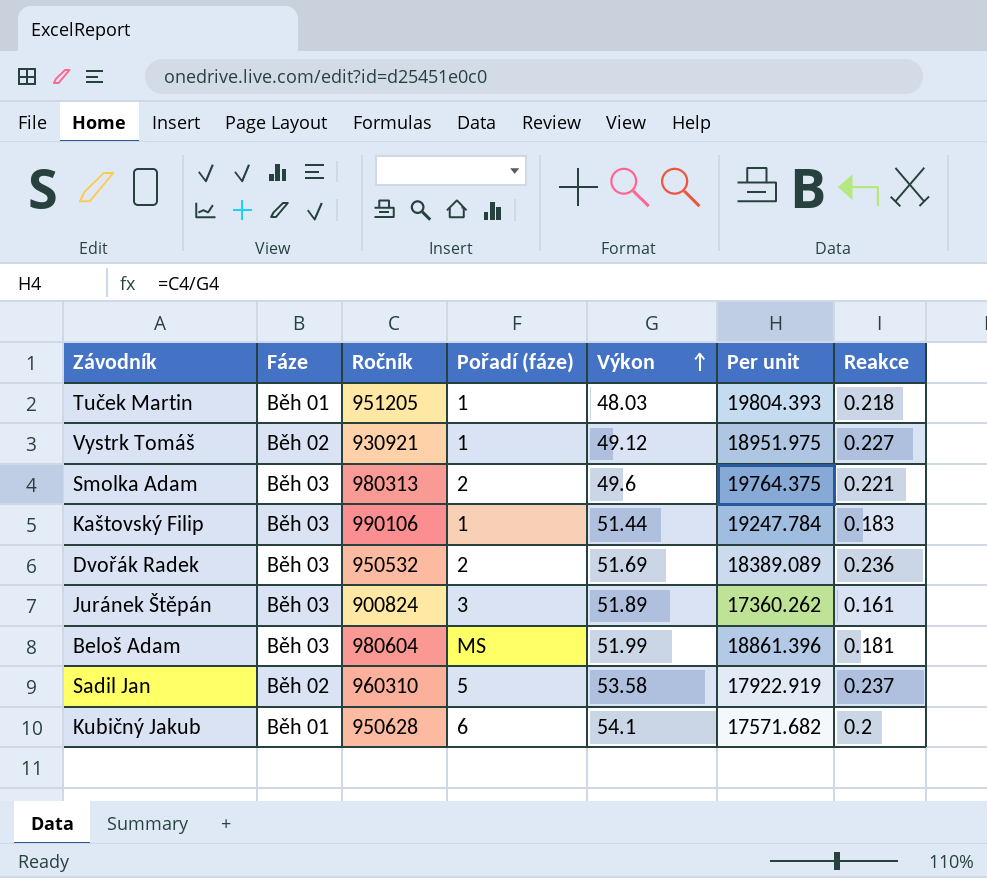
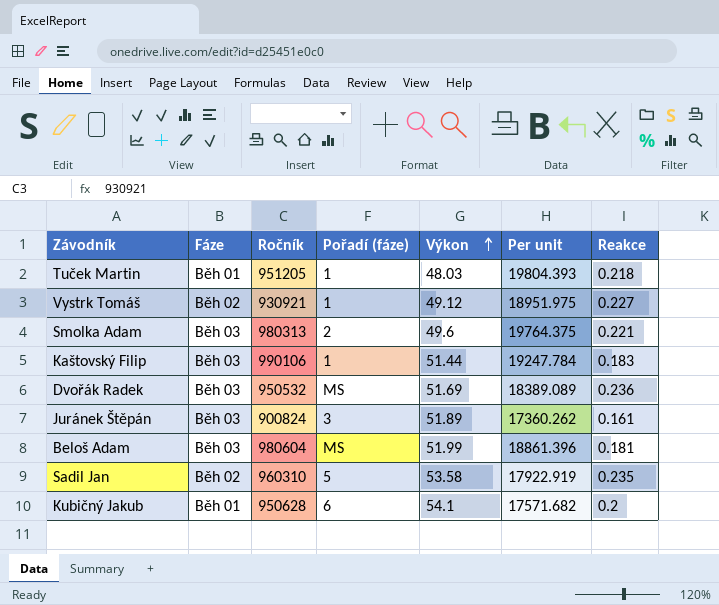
Dvořák Radek | Pořadí (fáze): 2 -> MS
Sadil Jan | Reakce: 0.237 -> 0.235

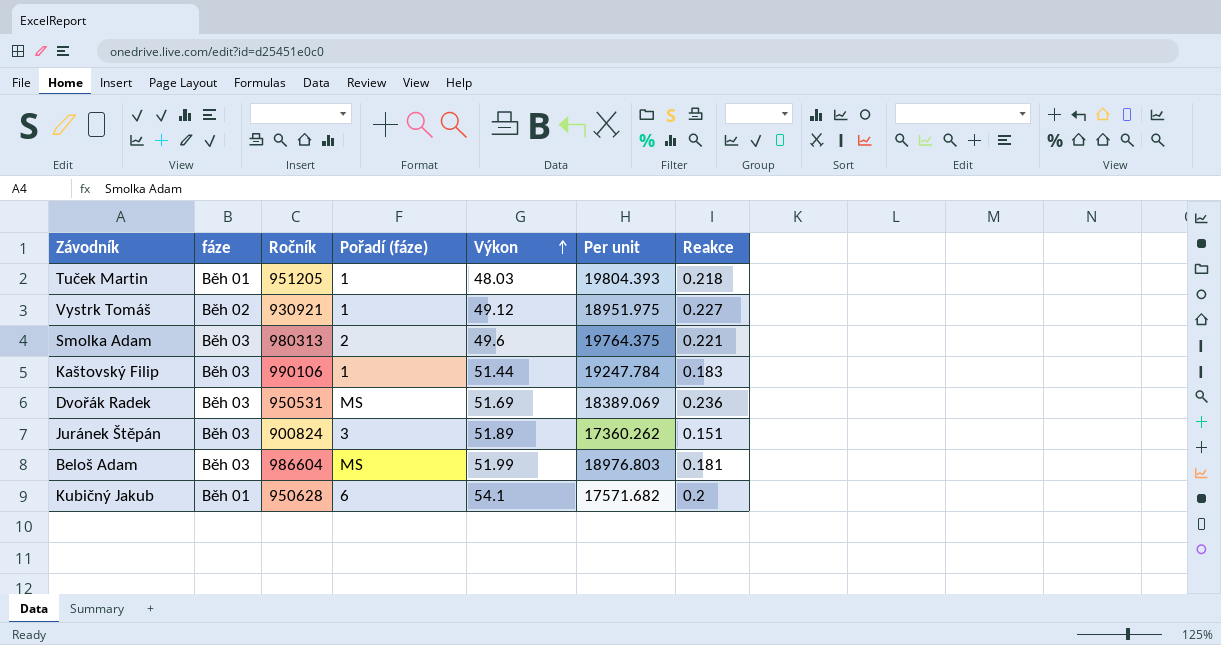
column name: Fáze -> fáze
row Sadil Jan: Běh 02 | 960310 | 5 | 53.58 | 17922.919 | 0.235 -> none
Dvořák Radek | Ročník: 950532 -> 950531
Dvořák Radek | Per unit: 18389.089 -> 18389.069
Juránek Štěpán | Reakce: 0.161 -> 0.151
Beloš Adam | Ročník: 980604 -> 986604
Beloš Adam | Per unit: 18861.396 -> 18976.803

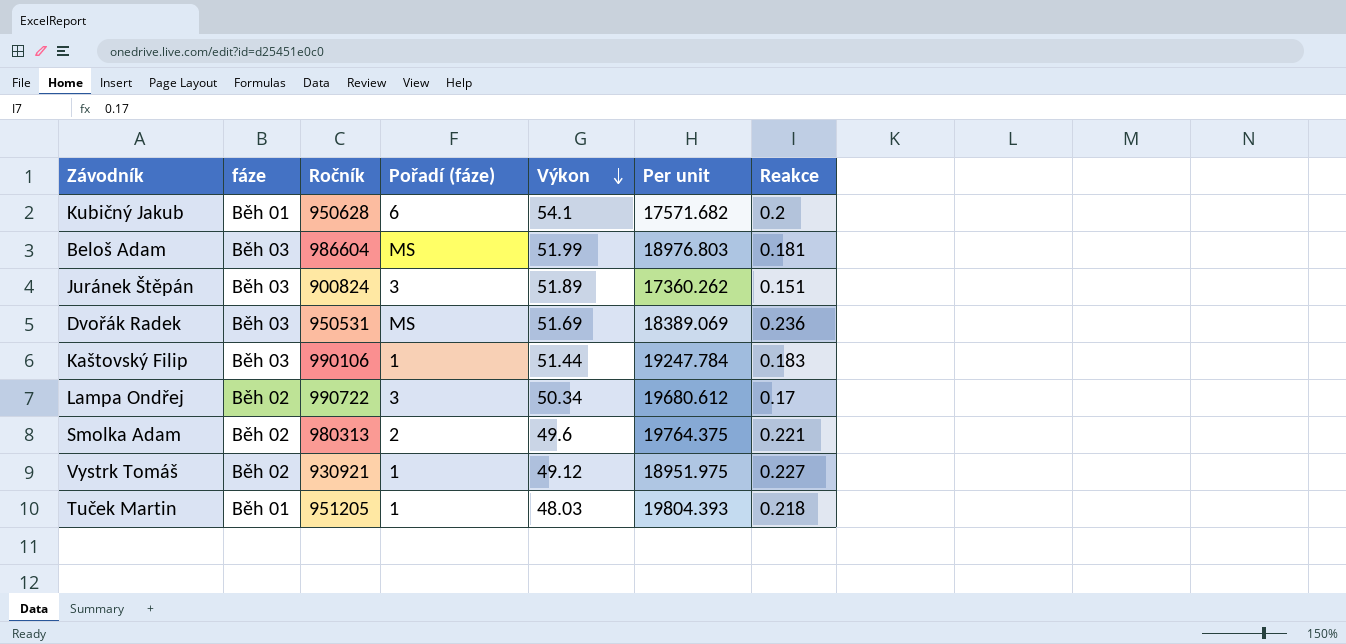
row order: Výkon ascending -> Výkon descending
row Lampa Ondřej: none -> Běh 02 | 990722 | 3 | 50.34 | 19680.612 | 0.17
Smolka Adam | fáze: Běh 03 -> Běh 02

